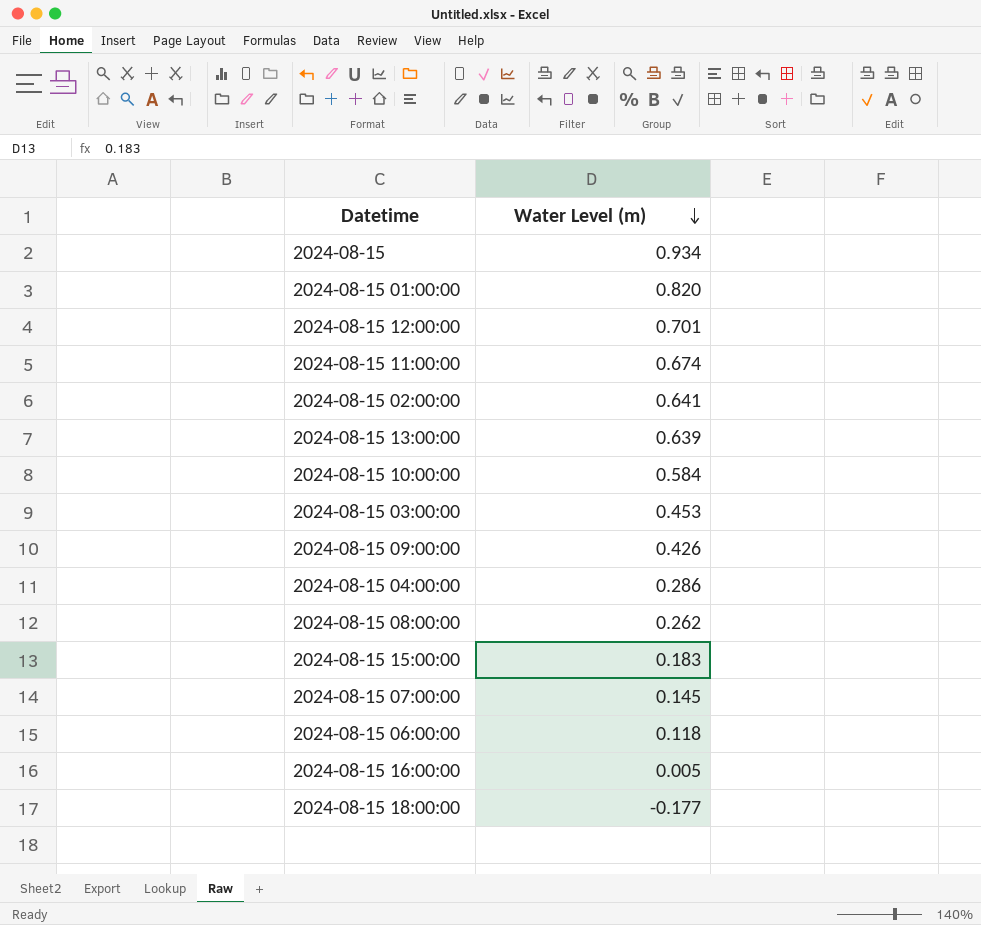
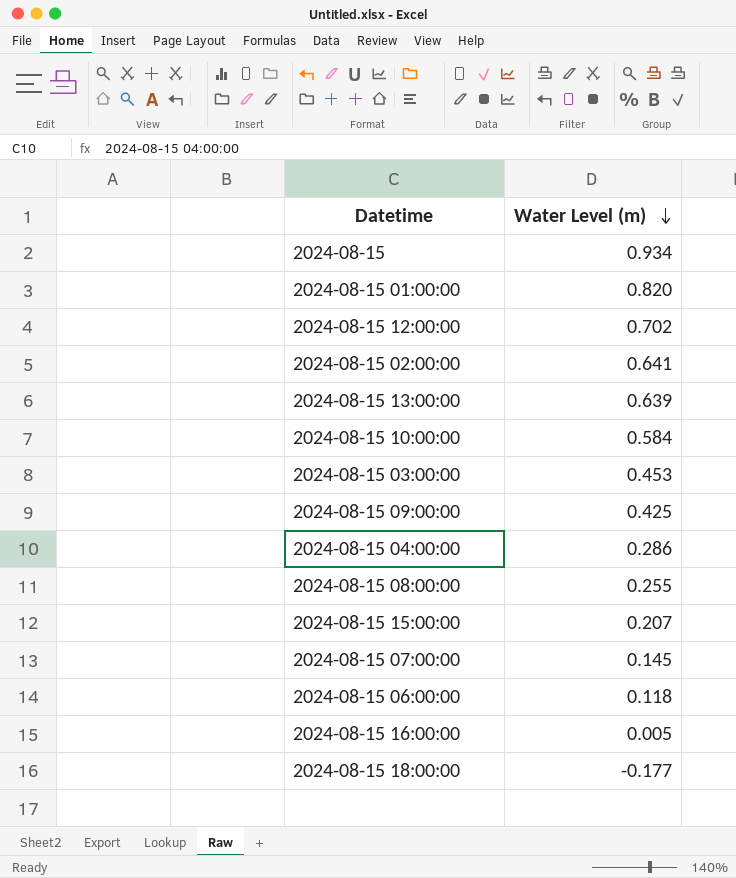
row 2024-08-15 11:00:00: 0.674 -> none
2024-08-15 12:00:00 | Water Level (m): 0.701 -> 0.702
2024-08-15 09:00:00 | Water Level (m): 0.426 -> 0.425
2024-08-15 08:00:00 | Water Level (m): 0.262 -> 0.255
2024-08-15 15:00:00 | Water Level (m): 0.183 -> 0.207

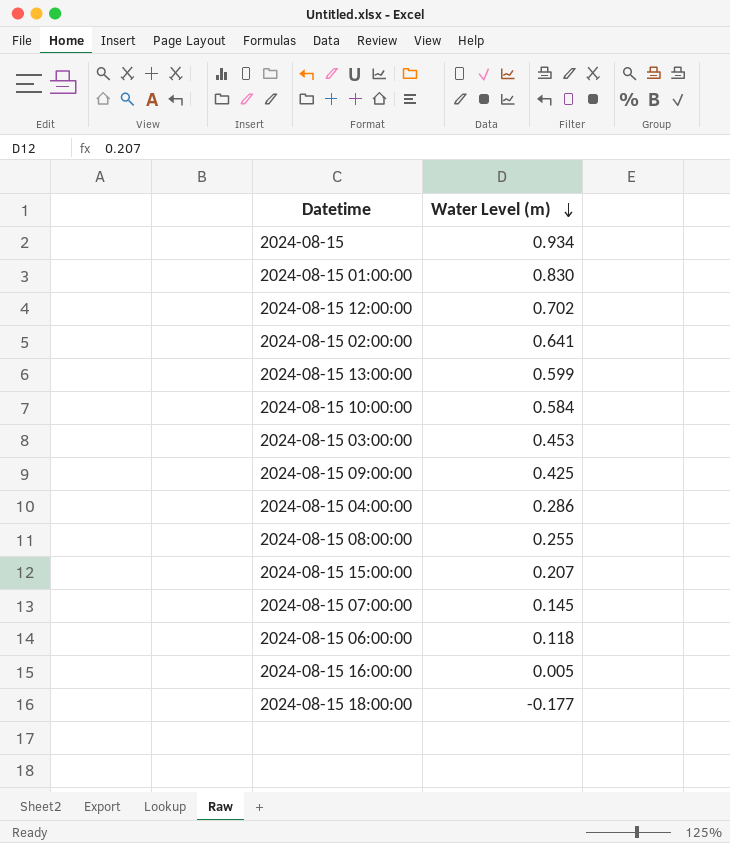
2024-08-15 01:00:00 | Water Level (m): 0.820 -> 0.830
2024-08-15 13:00:00 | Water Level (m): 0.639 -> 0.599

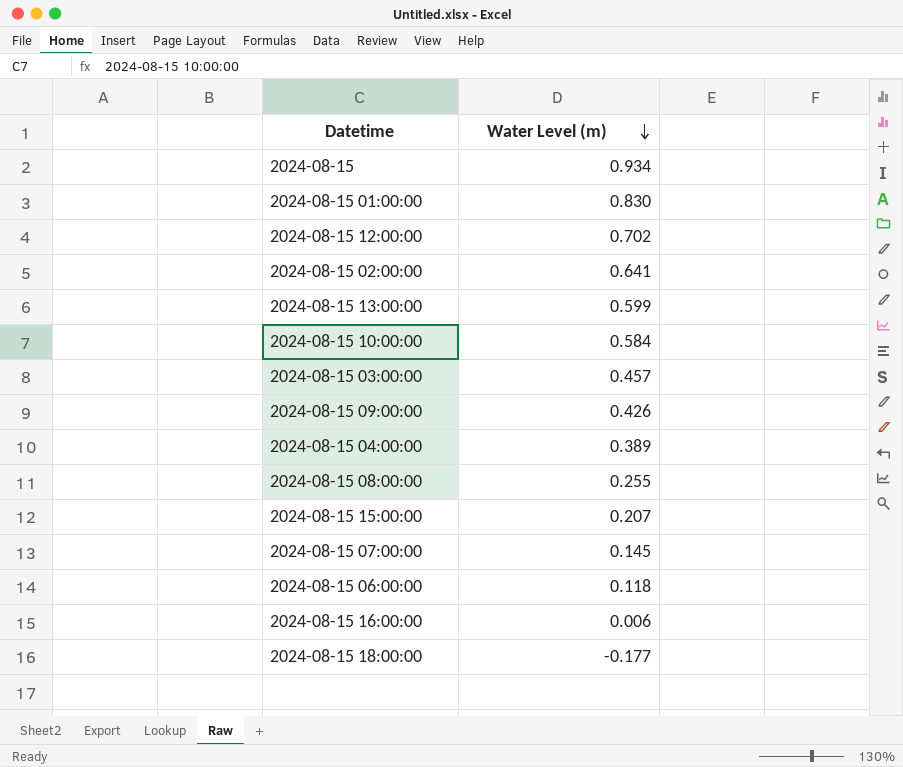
2024-08-15 03:00:00 | Water Level (m): 0.453 -> 0.457
2024-08-15 09:00:00 | Water Level (m): 0.425 -> 0.426
2024-08-15 04:00:00 | Water Level (m): 0.286 -> 0.389
2024-08-15 16:00:00 | Water Level (m): 0.005 -> 0.006

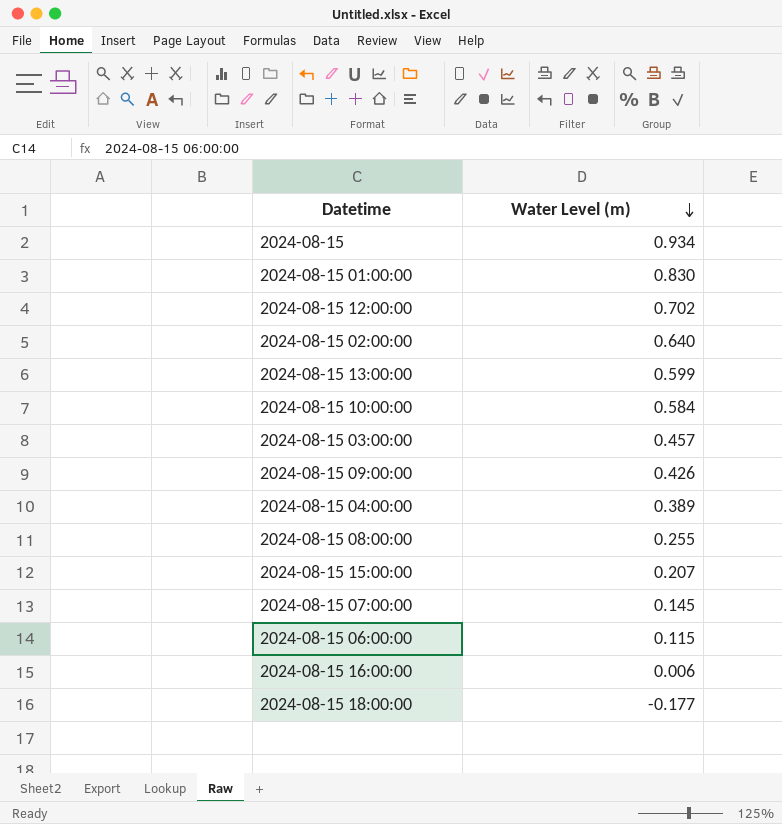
2024-08-15 02:00:00 | Water Level (m): 0.641 -> 0.640
2024-08-15 06:00:00 | Water Level (m): 0.118 -> 0.115

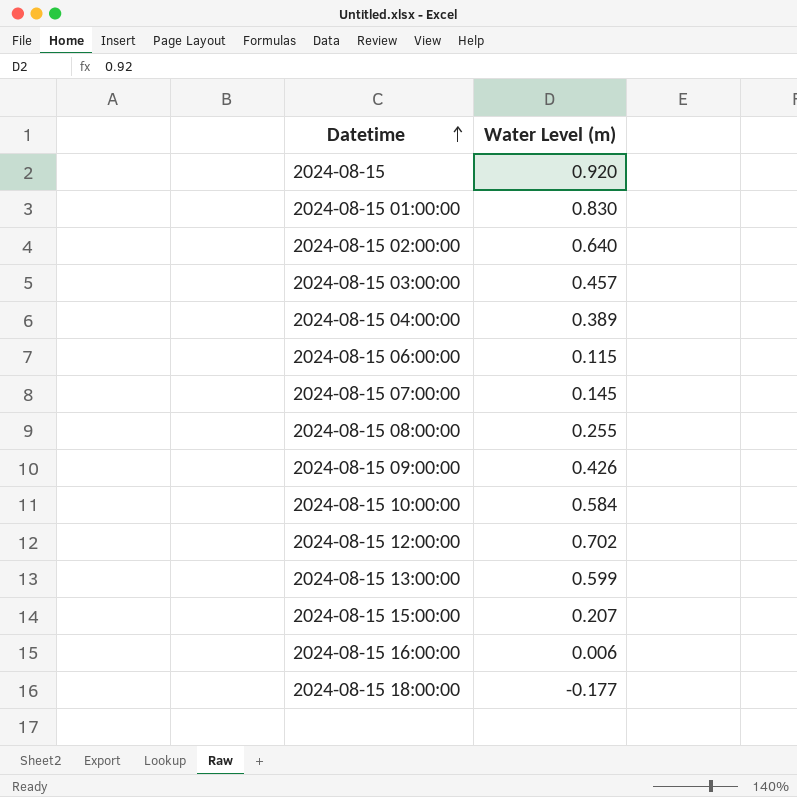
row order: Water Level (m) descending -> Datetime ascending
2024-08-15 | Water Level (m): 0.934 -> 0.920

